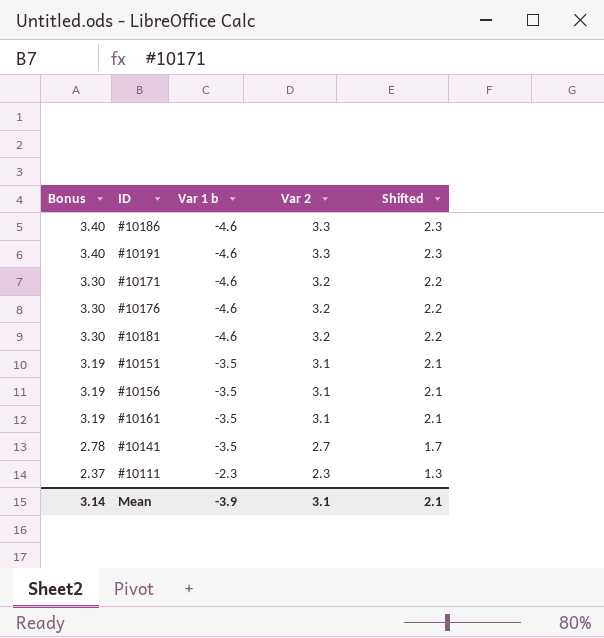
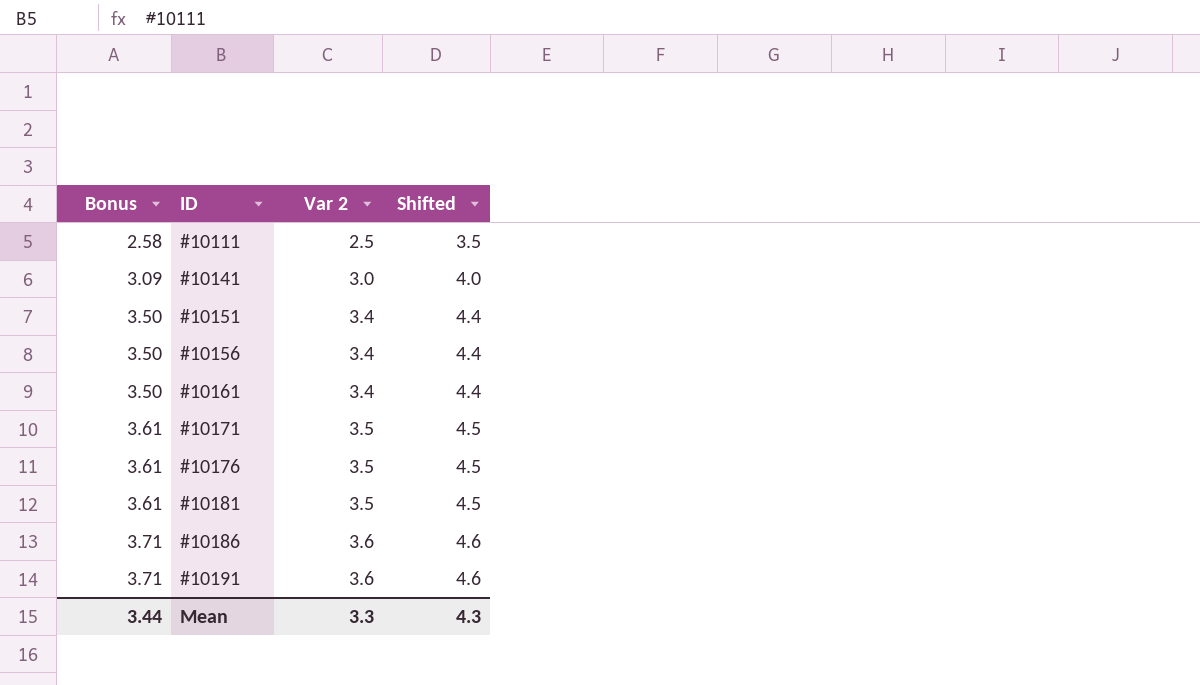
row order: Bonus descending -> Bonus ascending
column Var 1 b | position: 3 -> none
column Shifted | formula: [Var 2] - 1 -> [Var 2] + 1
#10111 | Bonus: 2.37 -> 2.58
#10111 | Var 2: 2.3 -> 2.5
#10141 | Bonus: 2.78 -> 3.09
#10141 | Var 2: 2.7 -> 3.0
#10151 | Bonus: 3.19 -> 3.50
#10151 | Var 2: 3.1 -> 3.4
#10156 | Bonus: 3.19 -> 3.50
#10156 | Var 2: 3.1 -> 3.4
#10161 | Bonus: 3.19 -> 3.50
#10161 | Var 2: 3.1 -> 3.4
#10171 | Bonus: 3.30 -> 3.61
#10171 | Var 2: 3.2 -> 3.5
#10176 | Bonus: 3.30 -> 3.61
#10176 | Var 2: 3.2 -> 3.5
#10181 | Bonus: 3.30 -> 3.61
#10181 | Var 2: 3.2 -> 3.5
#10186 | Bonus: 3.40 -> 3.71
#10186 | Var 2: 3.3 -> 3.6
#10191 | Bonus: 3.40 -> 3.71
#10191 | Var 2: 3.3 -> 3.6
Mean | Bonus: 3.14 -> 3.44
Mean | Var 2: 3.1 -> 3.3
Mean | Shifted: 2.1 -> 4.3

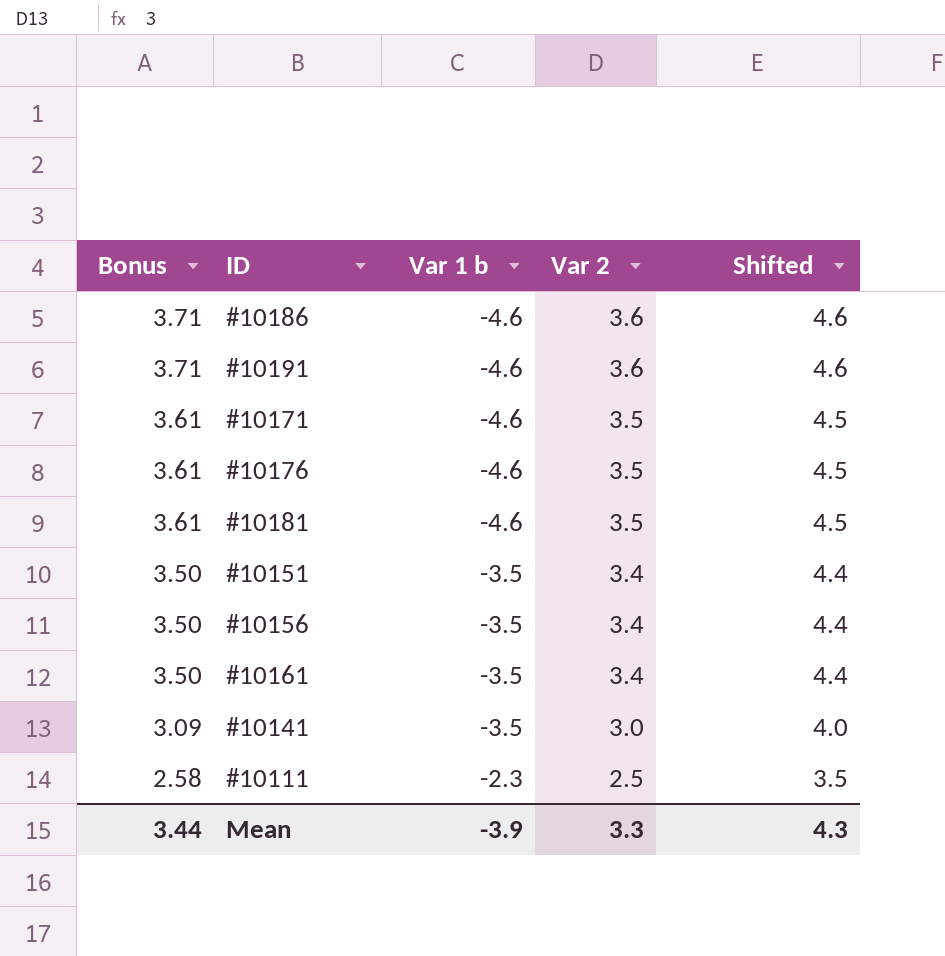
row order: Bonus ascending -> Bonus descending
column Var 1 b | position: none -> 3

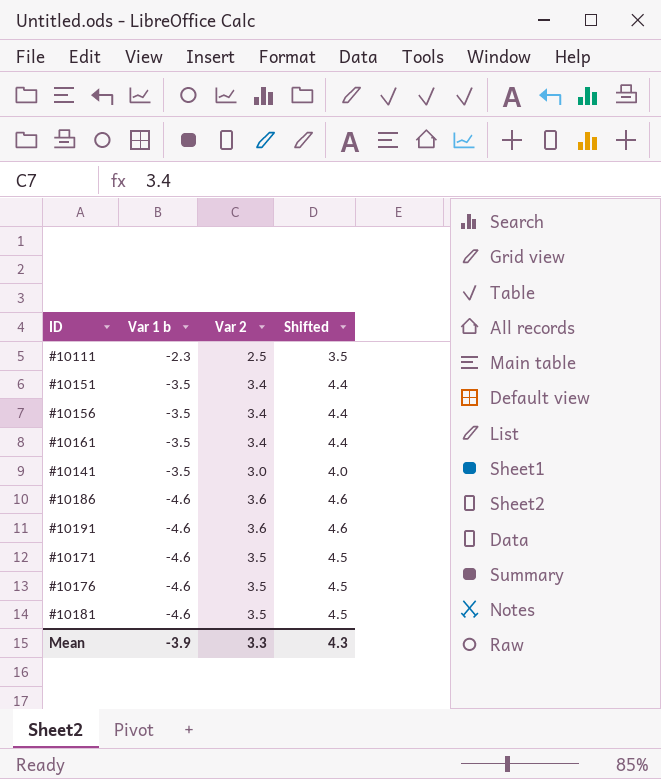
row order: Bonus descending -> Var 1 b descending
column Bonus | formula: [Var 2] * 1.03 -> none

